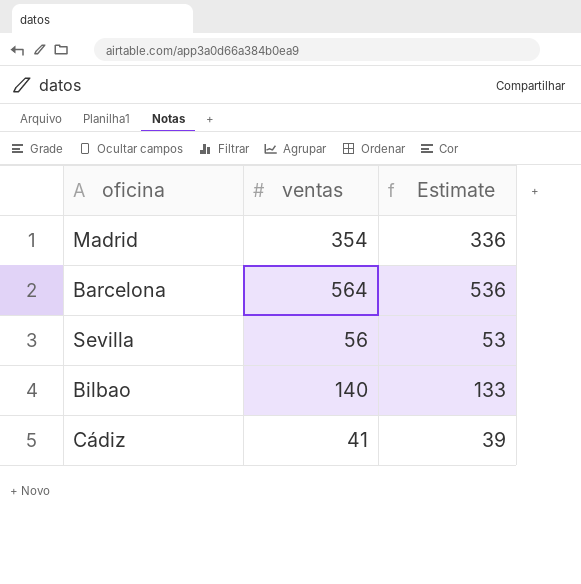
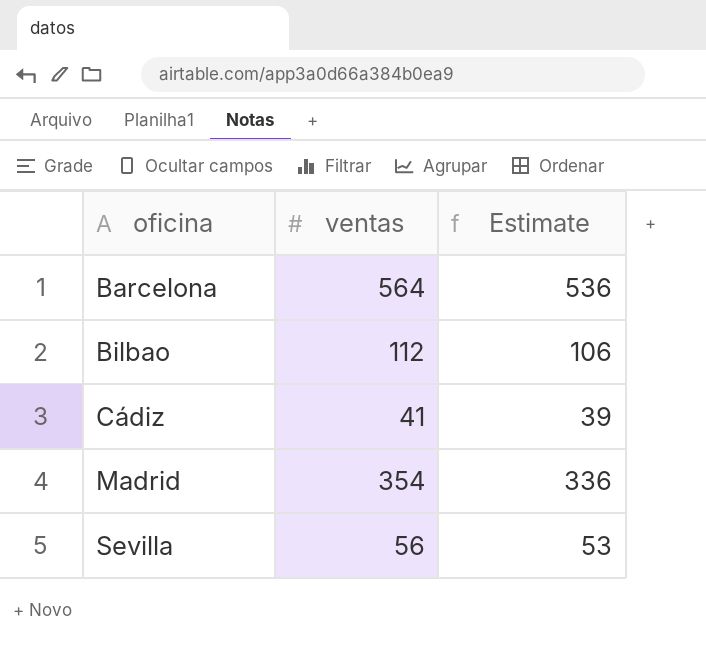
row order: none -> oficina ascending
Bilbao | ventas: 140 -> 112
Bilbao | Estimate: 133 -> 106

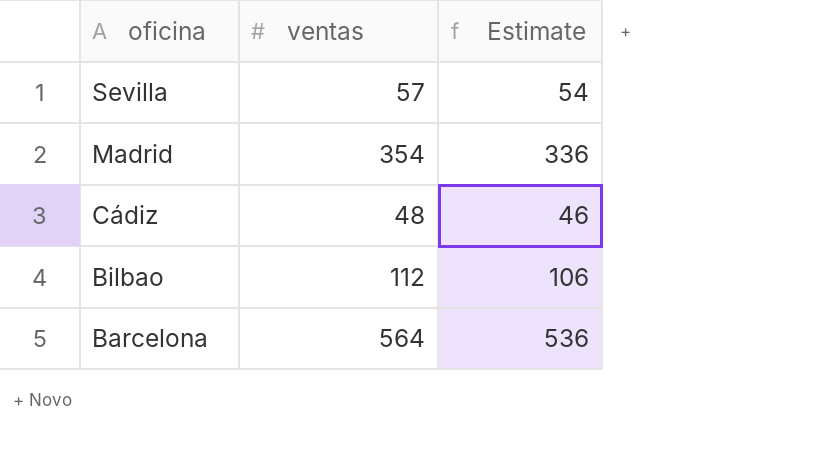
row order: oficina ascending -> oficina descending
Sevilla | ventas: 56 -> 57
Sevilla | Estimate: 53 -> 54
Cádiz | ventas: 41 -> 48
Cádiz | Estimate: 39 -> 46

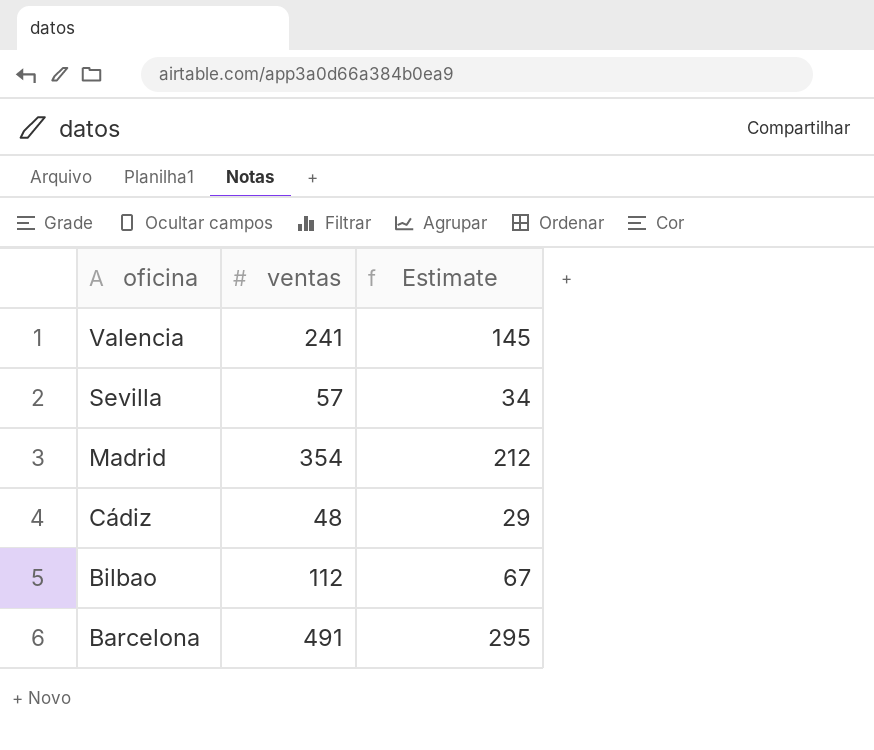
column Estimate | formula: [ventas] * 0.95 -> [ventas] * 0.6
row Valencia: none -> 241 | 145
Barcelona | ventas: 564 -> 491

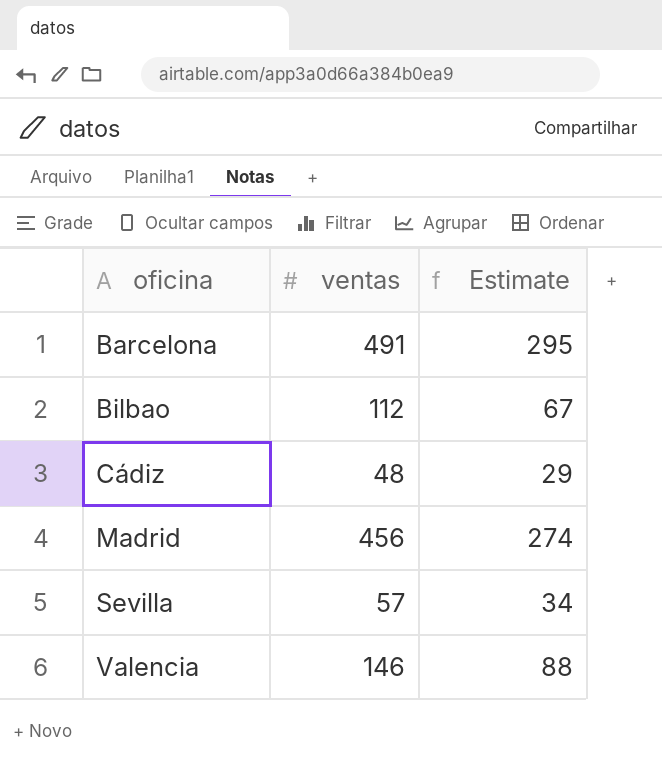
row order: oficina descending -> oficina ascending
Madrid | ventas: 354 -> 456
Madrid | Estimate: 212 -> 274
Valencia | ventas: 241 -> 146
Valencia | Estimate: 145 -> 88

